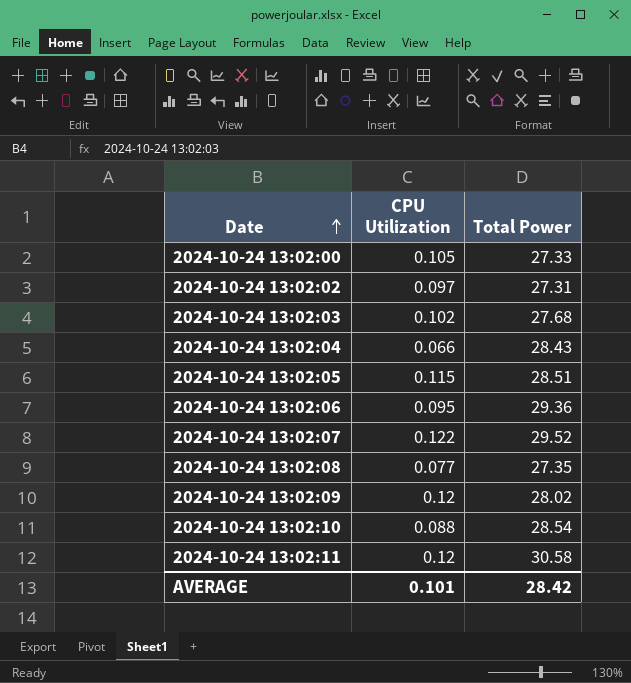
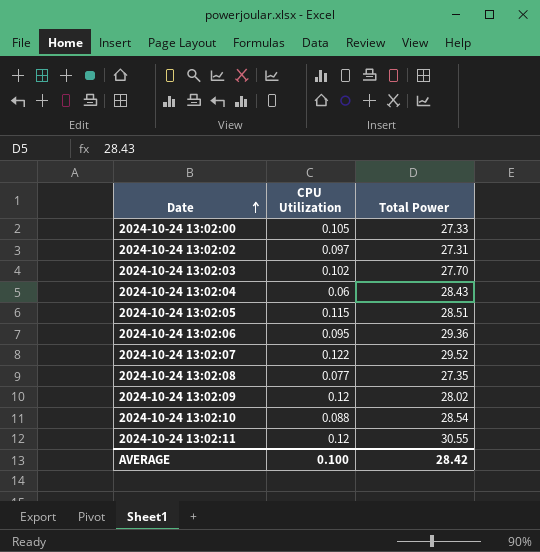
2024-10-24 13:02:03 | Total Power: 27.68 -> 27.70
2024-10-24 13:02:04 | CPU Utilization: 0.066 -> 0.06
2024-10-24 13:02:11 | Total Power: 30.58 -> 30.55
AVERAGE | CPU Utilization: 0.101 -> 0.100

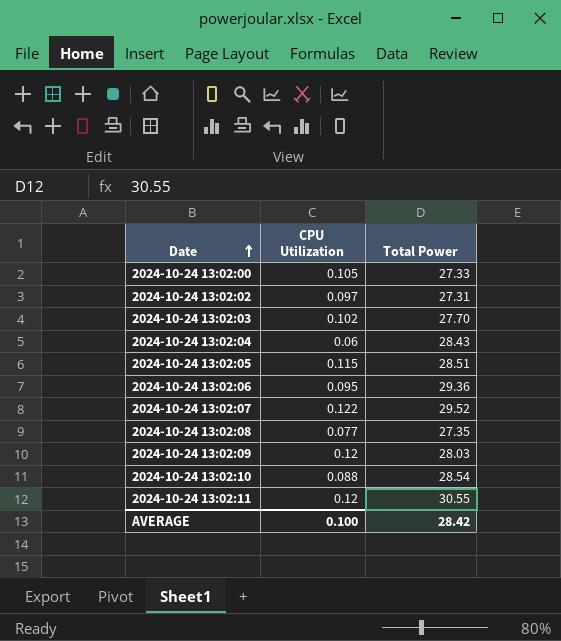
2024-10-24 13:02:09 | Total Power: 28.02 -> 28.03

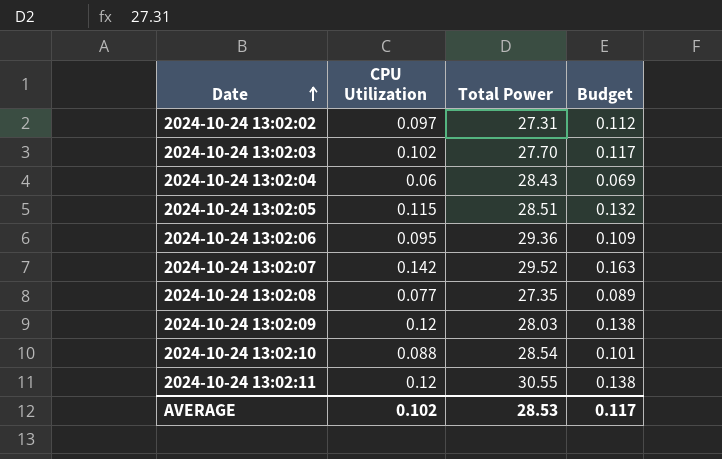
column Budget | formula: none -> [CPU Utilization] * 1.15
row 2024-10-24 13:02:00: 0.105 | 27.33 -> none
2024-10-24 13:02:07 | CPU Utilization: 0.122 -> 0.142
AVERAGE | CPU Utilization: 0.100 -> 0.102
AVERAGE | Total Power: 28.42 -> 28.53

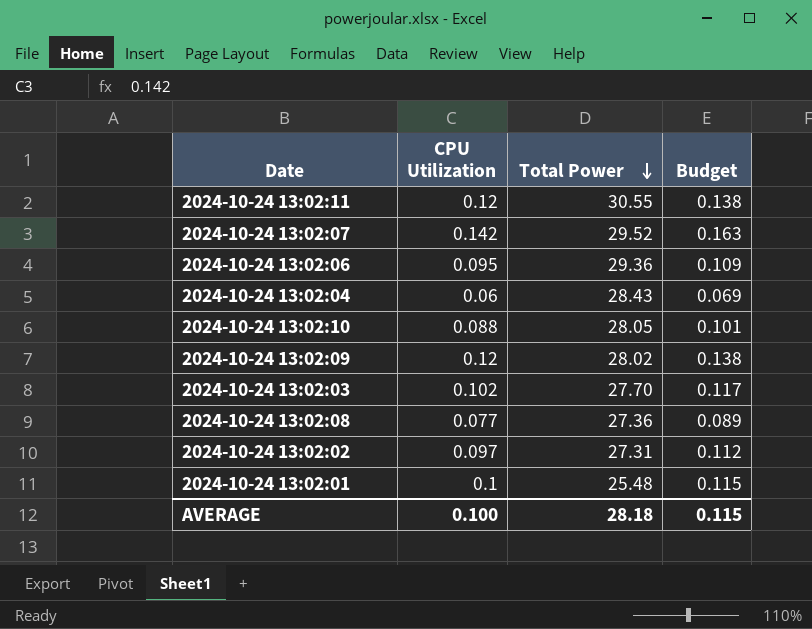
row order: Date ascending -> Total Power descending
row 2024-10-24 13:02:05: 0.115 | 28.51 | 0.132 -> none
2024-10-24 13:02:10 | Total Power: 28.54 -> 28.05
2024-10-24 13:02:09 | Total Power: 28.03 -> 28.02
2024-10-24 13:02:08 | Total Power: 27.35 -> 27.36
row 2024-10-24 13:02:01: none -> 0.1 | 25.48 | 0.115
AVERAGE | CPU Utilization: 0.102 -> 0.100
AVERAGE | Total Power: 28.53 -> 28.18
AVERAGE | Budget: 0.117 -> 0.115

